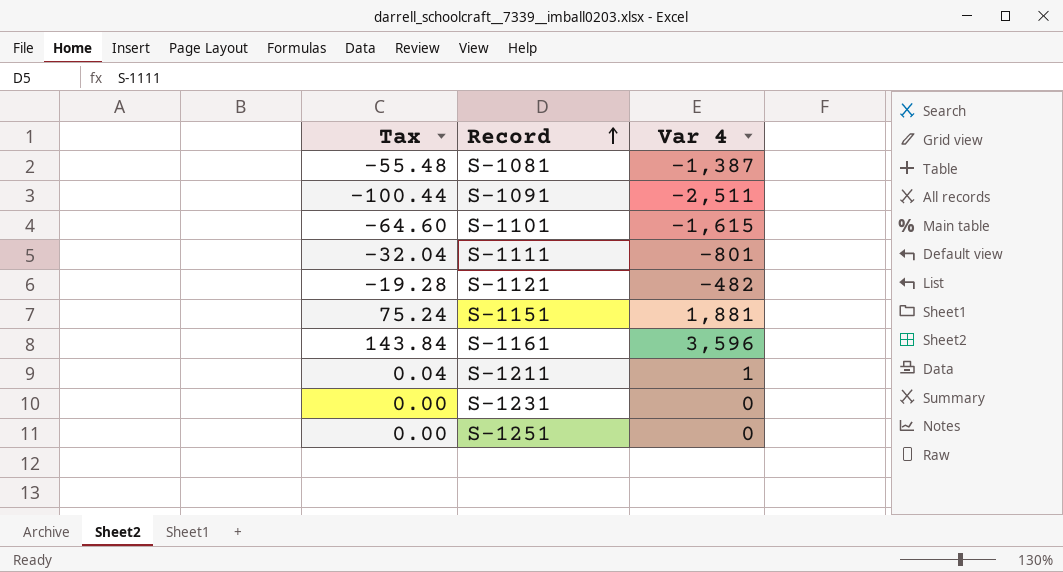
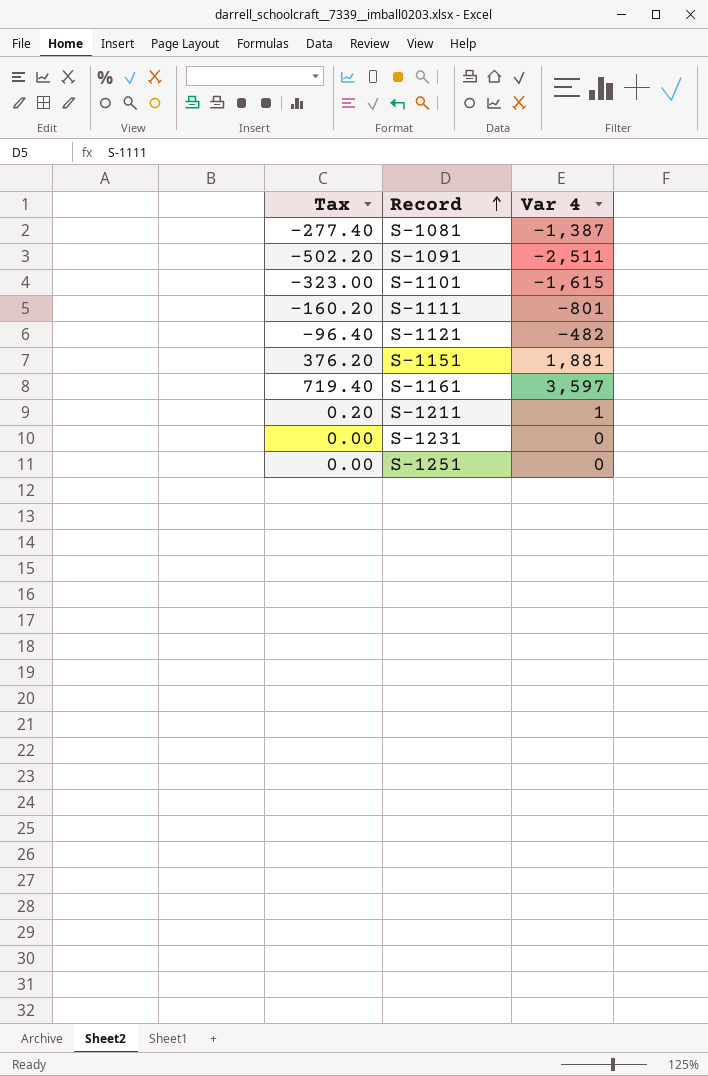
column Tax | formula: [Var 4] * 0.04 -> [Var 4] * 0.2
S-1161 | Var 4: 3,596 -> 3,597

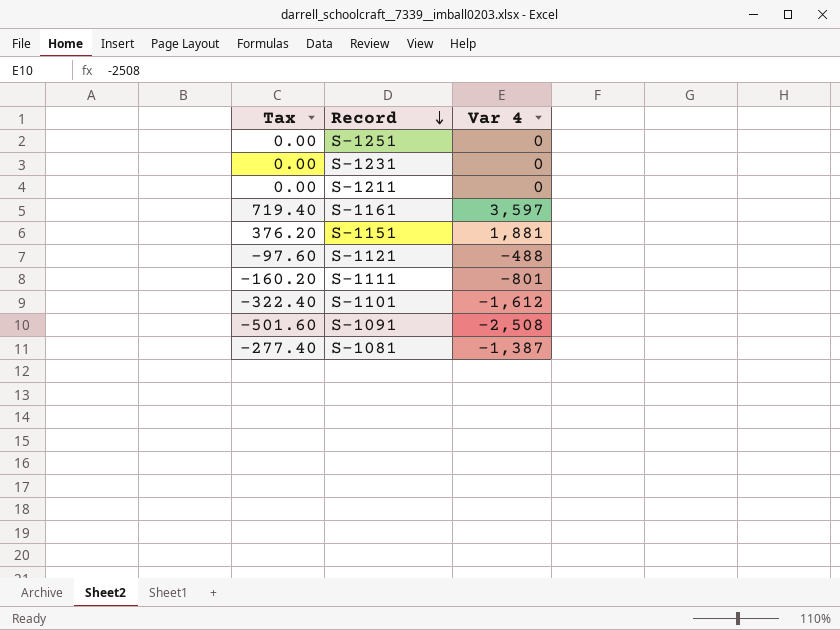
row order: Record ascending -> Record descending
S-1211 | Tax: 0.20 -> 0.00
S-1211 | Var 4: 1 -> 0
S-1121 | Tax: -96.40 -> -97.60
S-1121 | Var 4: -482 -> -488
S-1101 | Tax: -323.00 -> -322.40
S-1101 | Var 4: -1,615 -> -1,612
S-1091 | Tax: -502.20 -> -501.60
S-1091 | Var 4: -2,511 -> -2,508

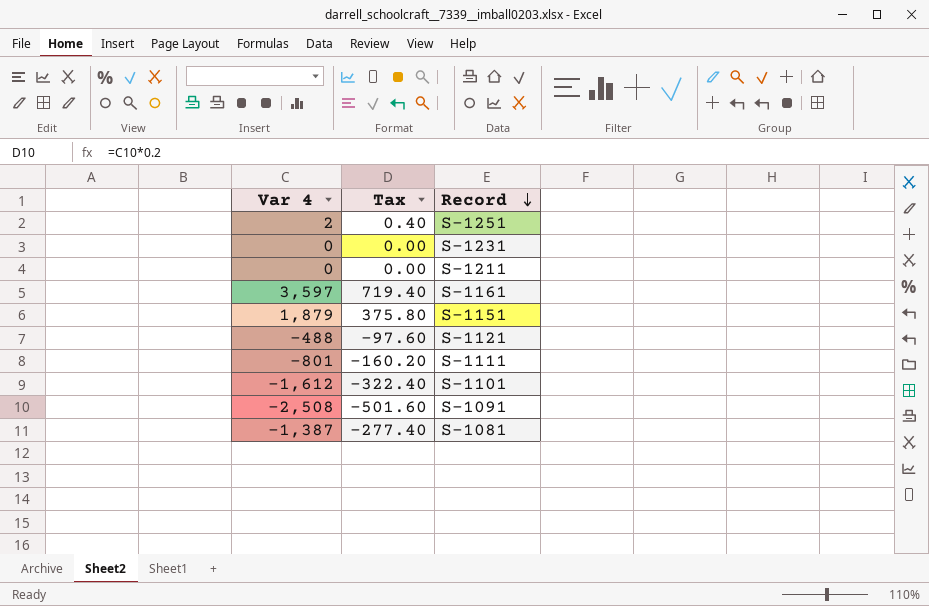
column Var 4 | position: 3 -> 1
S-1251 | Var 4: 0 -> 2
S-1251 | Tax: 0.00 -> 0.40
S-1151 | Var 4: 1,881 -> 1,879
S-1151 | Tax: 376.20 -> 375.80

